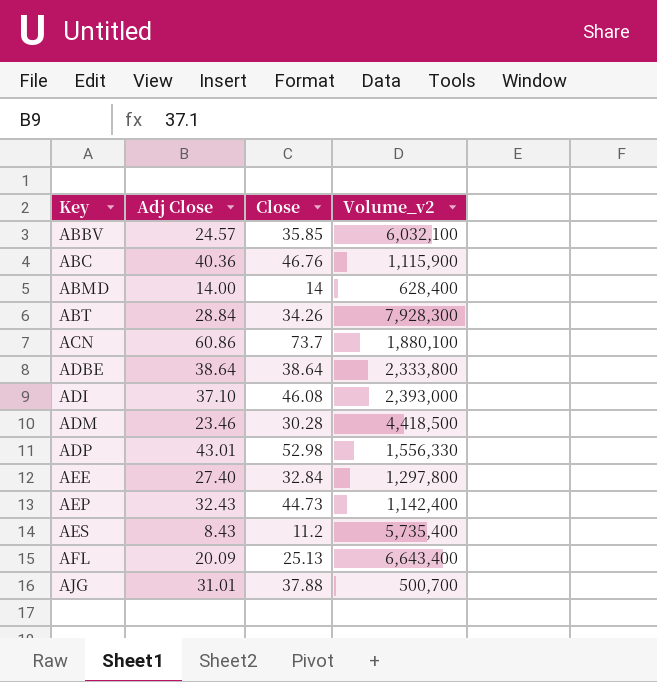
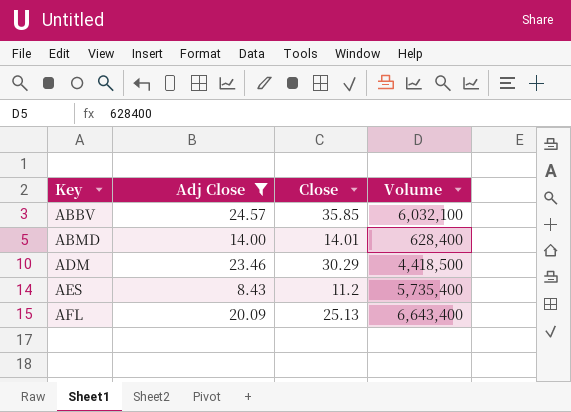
filter: none -> Adj Close <= 24.57
column name: Volume_v2 -> Volume
ABMD | Close: 14 -> 14.01
ADM | Close: 30.28 -> 30.29

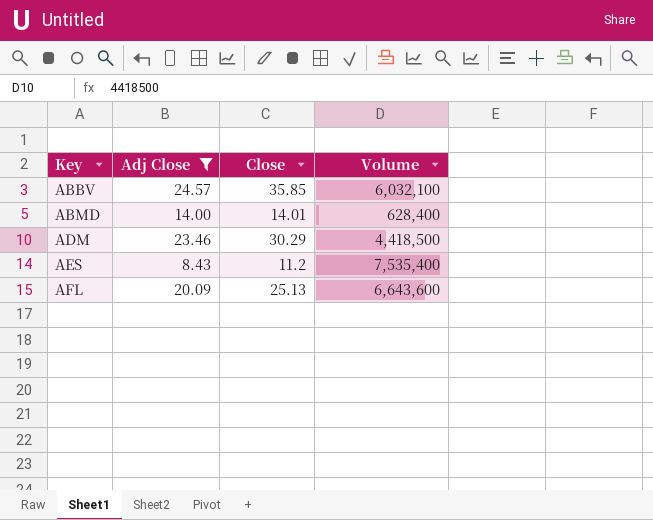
AES | Volume: 5,735,400 -> 7,535,400
AFL | Volume: 6,643,400 -> 6,643,600

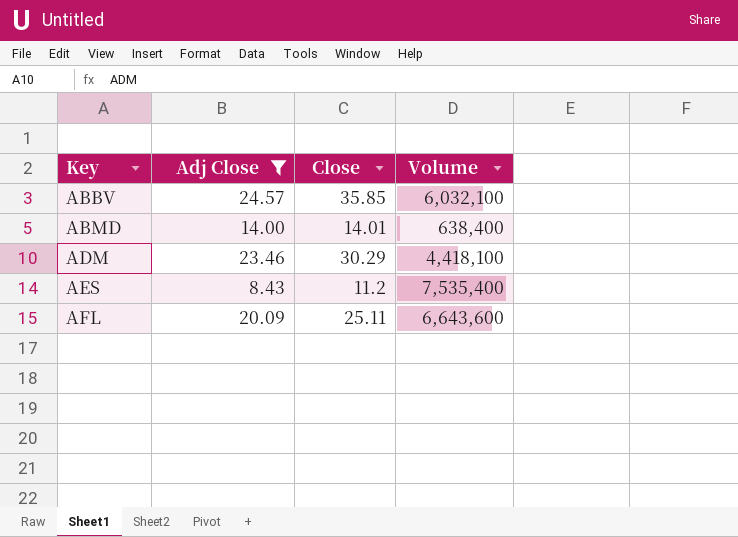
ABMD | Volume: 628,400 -> 638,400
ADM | Volume: 4,418,500 -> 4,418,100
AFL | Close: 25.13 -> 25.11

